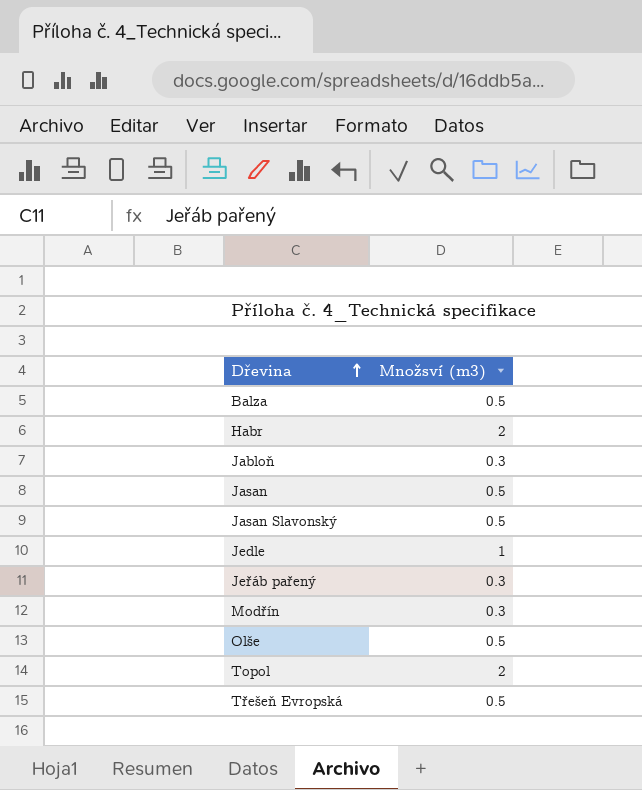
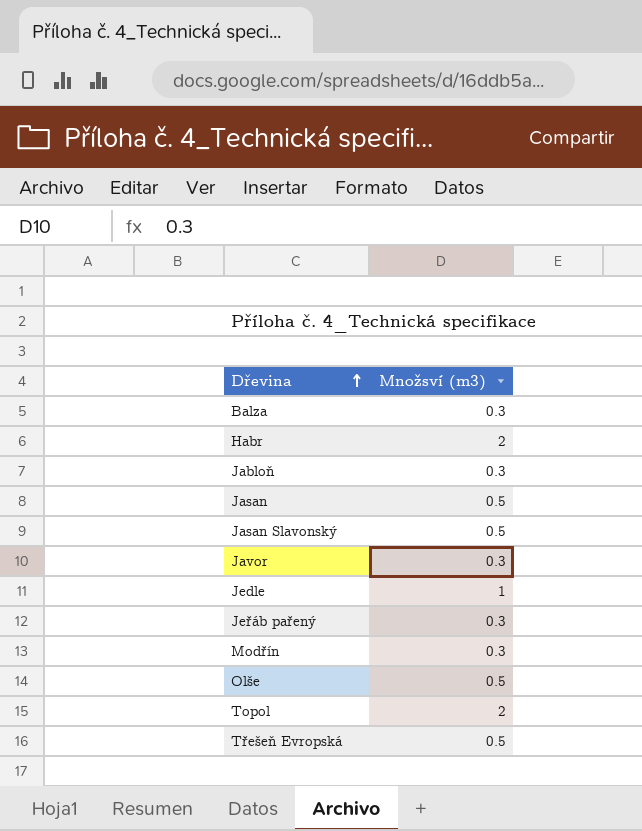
Balza | Množsví (m3): 0.5 -> 0.3
row Javor: none -> 0.3

